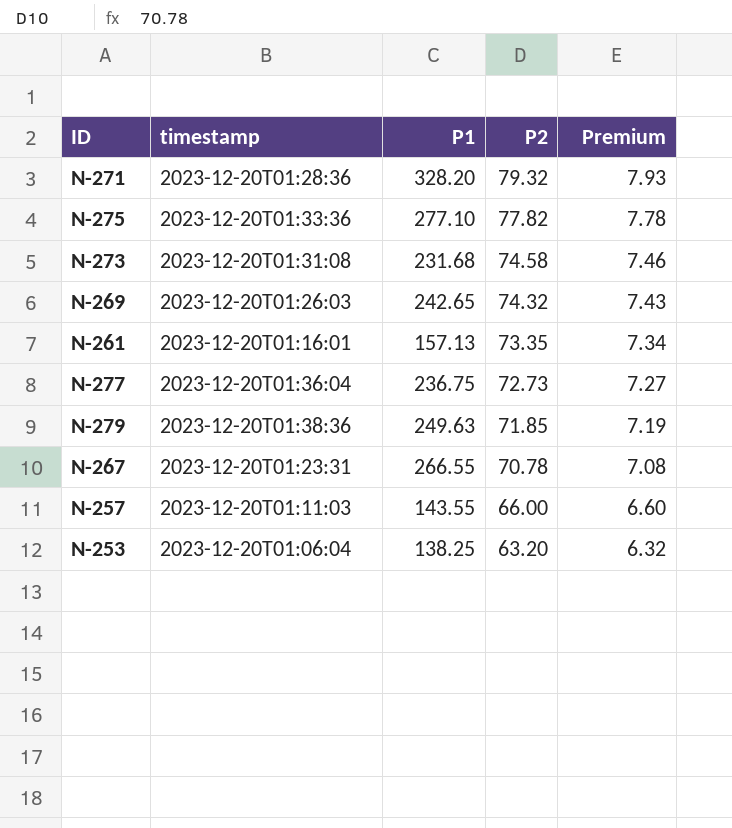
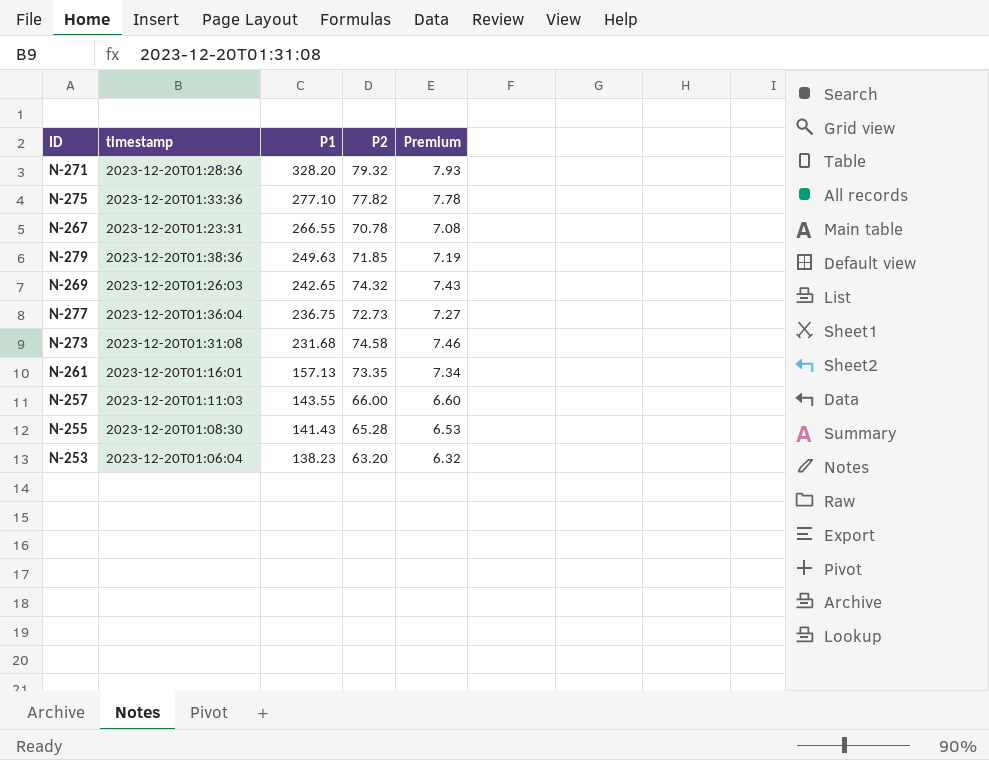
row order: P2 descending -> P1 descending
row N-255: none -> 2023-12-20T01:08:30 | 141.43 | 65.28 | 6.53
N-253 | P1: 138.25 -> 138.23

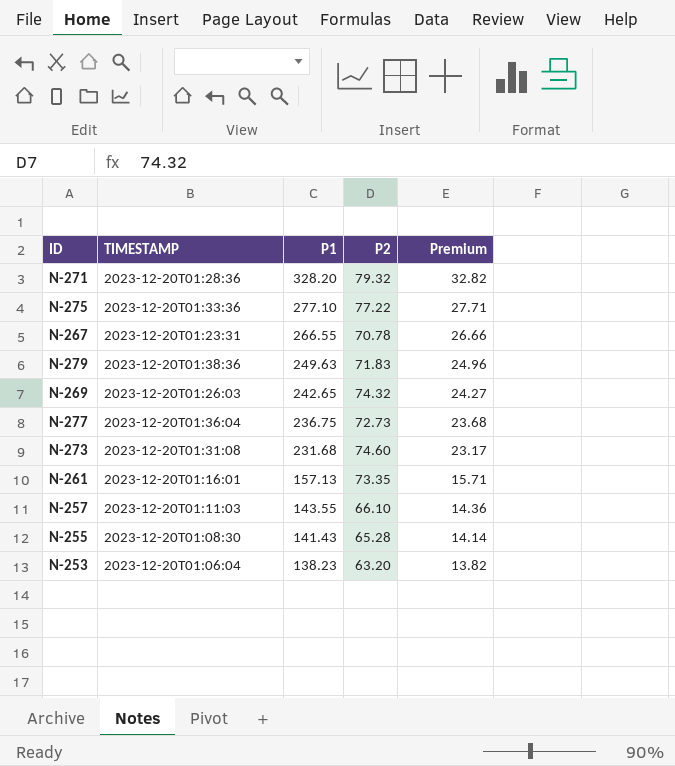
column name: timestamp -> TIMESTAMP
column Premium | formula: [P2] * 0.1 -> [P1] * 0.1
N-275 | P2: 77.82 -> 77.22
N-279 | P2: 71.85 -> 71.83
N-273 | P2: 74.58 -> 74.60
N-257 | P2: 66.00 -> 66.10

